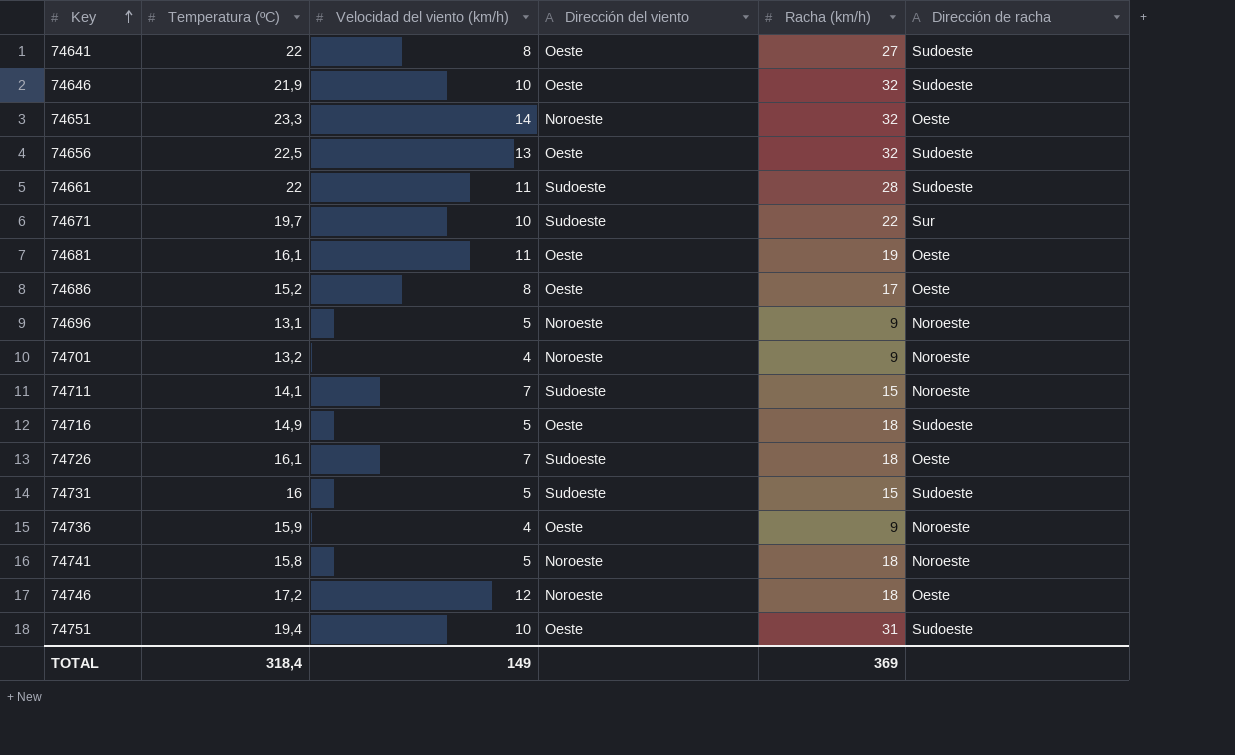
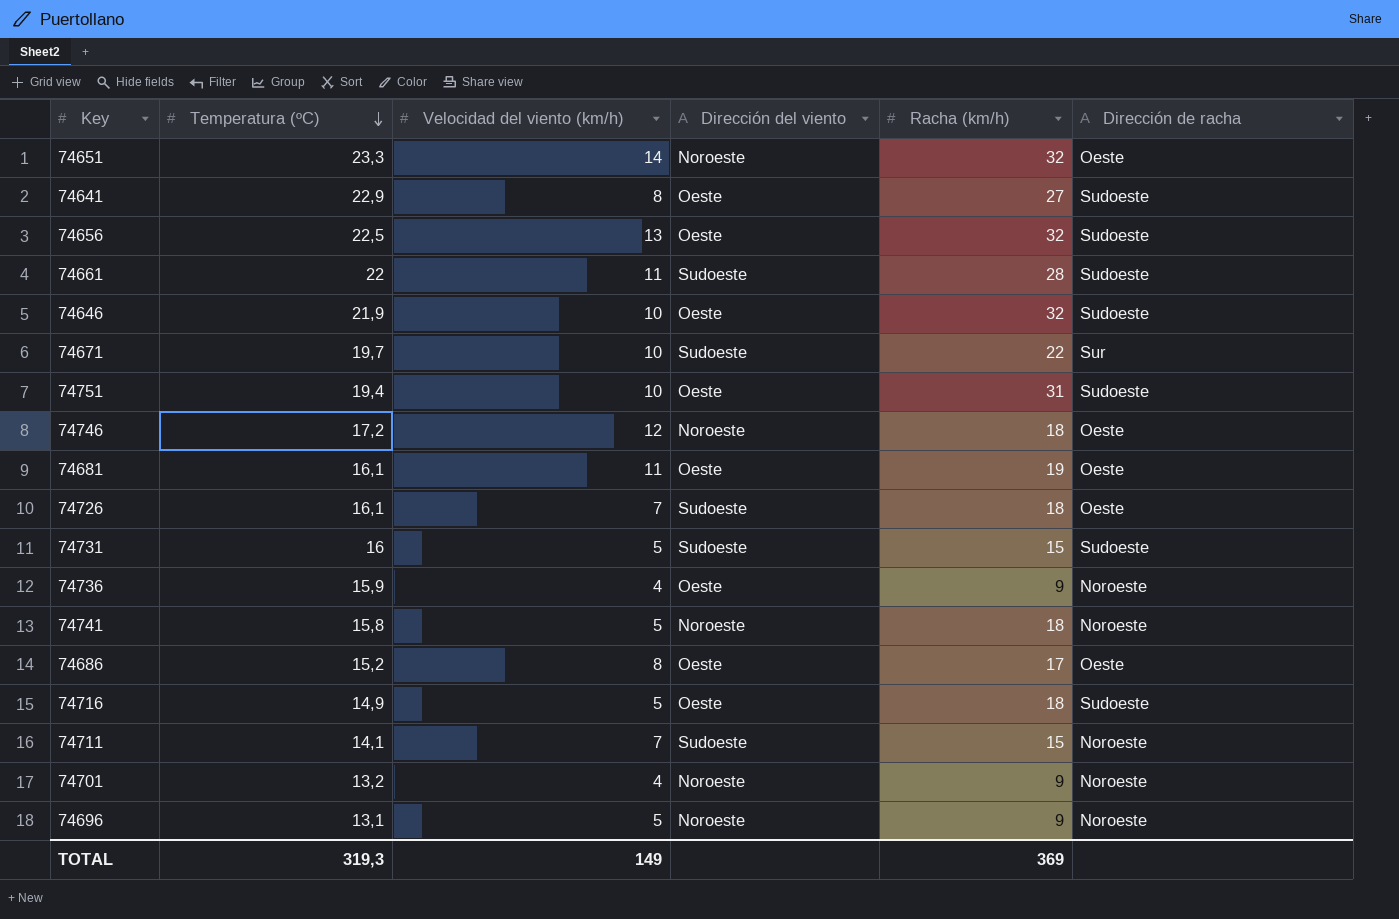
row order: Key ascending -> Temperatura (ºC) descending
74641 | Temperatura (ºC): 22 -> 22,9
TOTAL | Temperatura (ºC): 318,4 -> 319,3

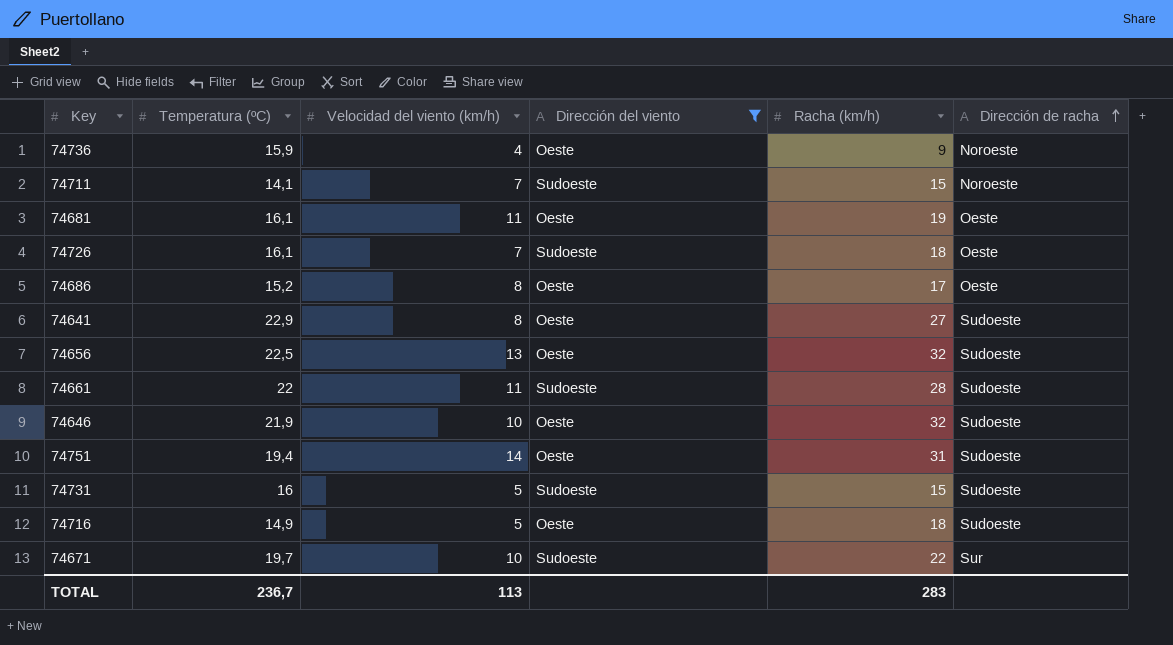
filter: none -> Dirección del viento != Noroeste
row order: Temperatura (ºC) descending -> Dirección de racha ascending
74751 | Velocidad del viento (km/h): 10 -> 14
TOTAL | Temperatura (ºC): 319,3 -> 236,7
TOTAL | Velocidad del viento (km/h): 149 -> 113
TOTAL | Racha (km/h): 369 -> 283

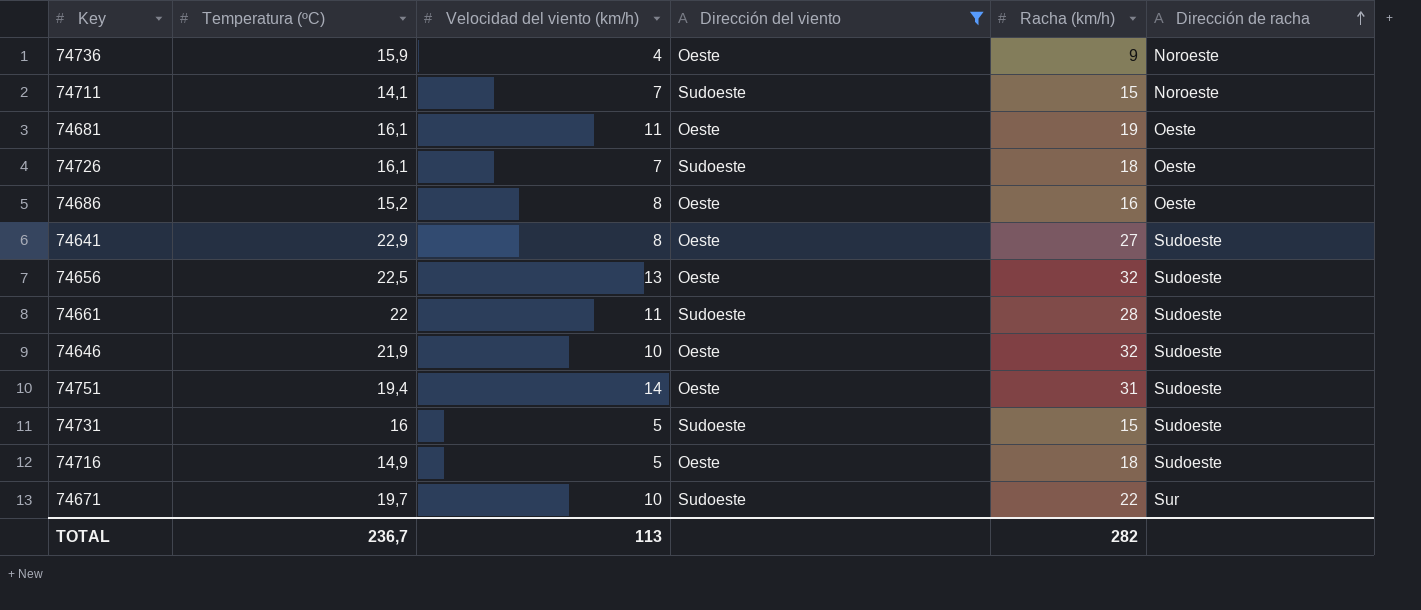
74686 | Racha (km/h): 17 -> 16
TOTAL | Racha (km/h): 283 -> 282

